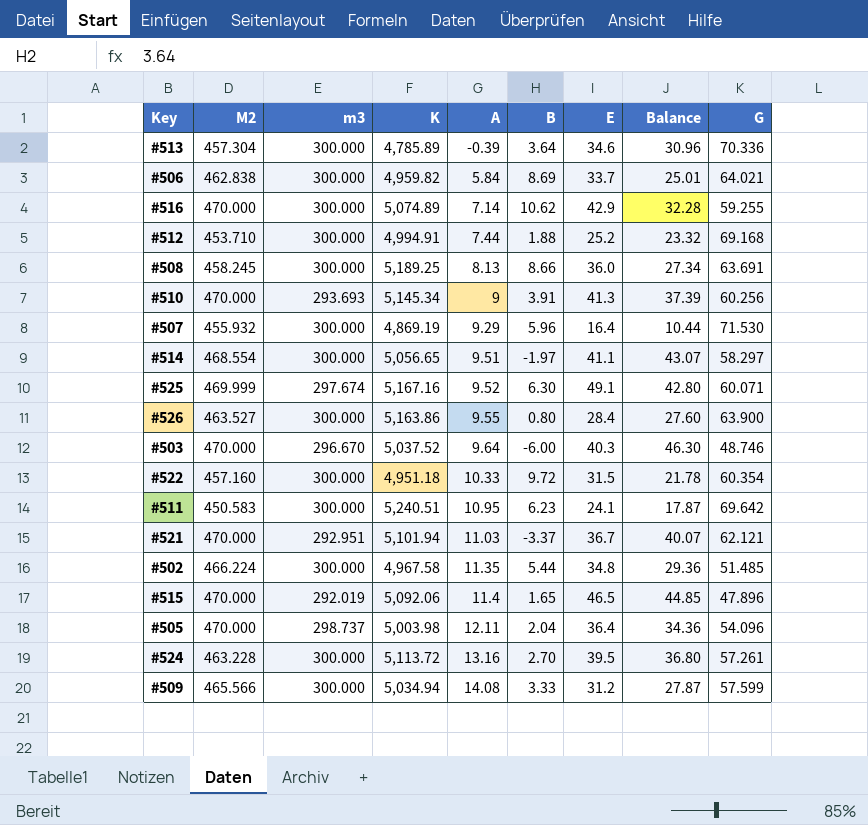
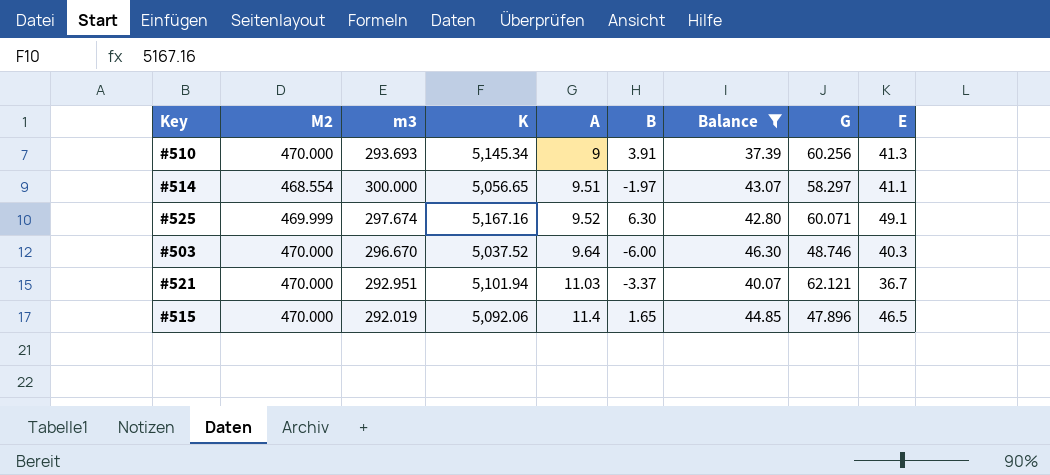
filter: none -> Balance >= 37.39
column E | position: 7 -> 9

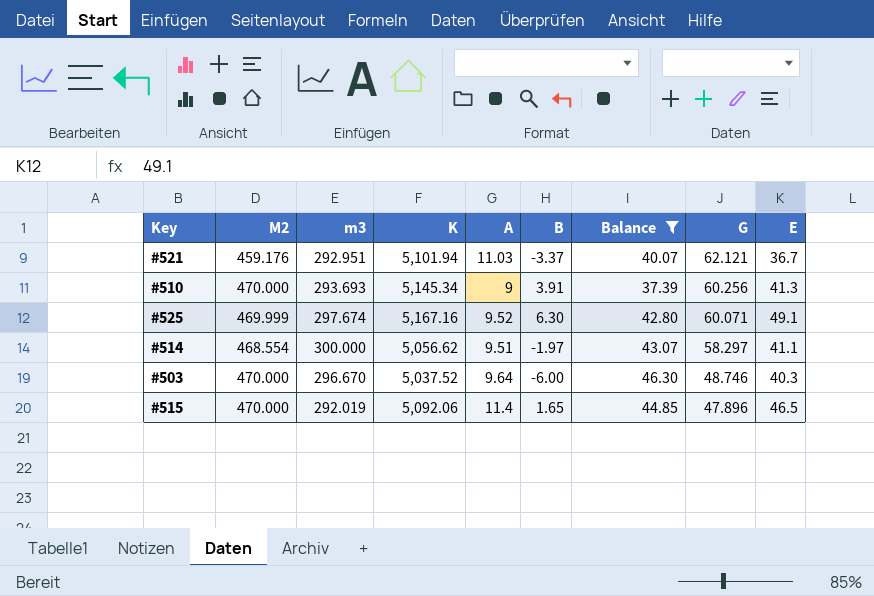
row order: A ascending -> G descending
#521 | M2: 470.000 -> 459.176
#514 | K: 5,056.65 -> 5,056.62

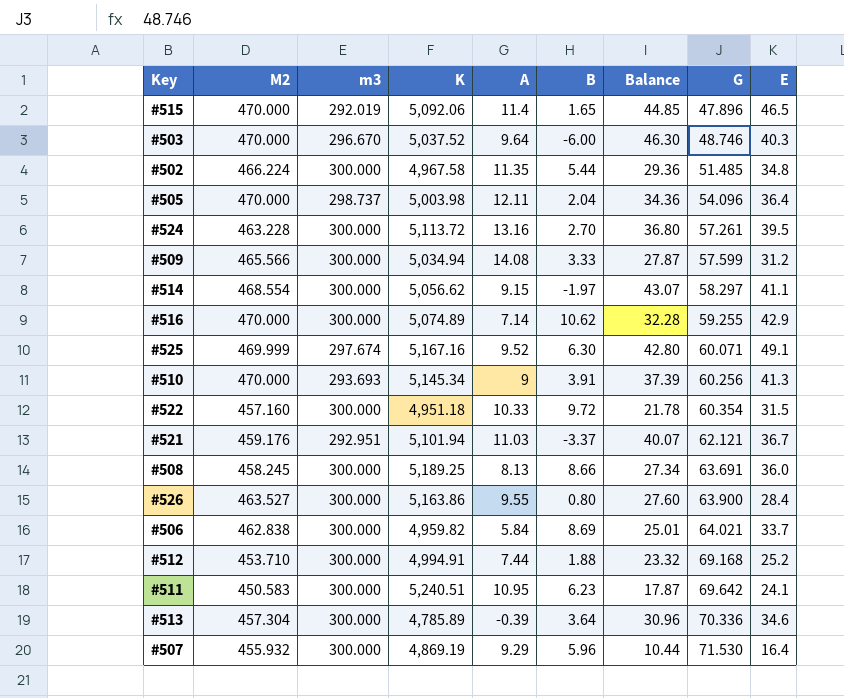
filter: Balance >= 37.39 -> none
row order: G descending -> G ascending
#514 | A: 9.51 -> 9.15

